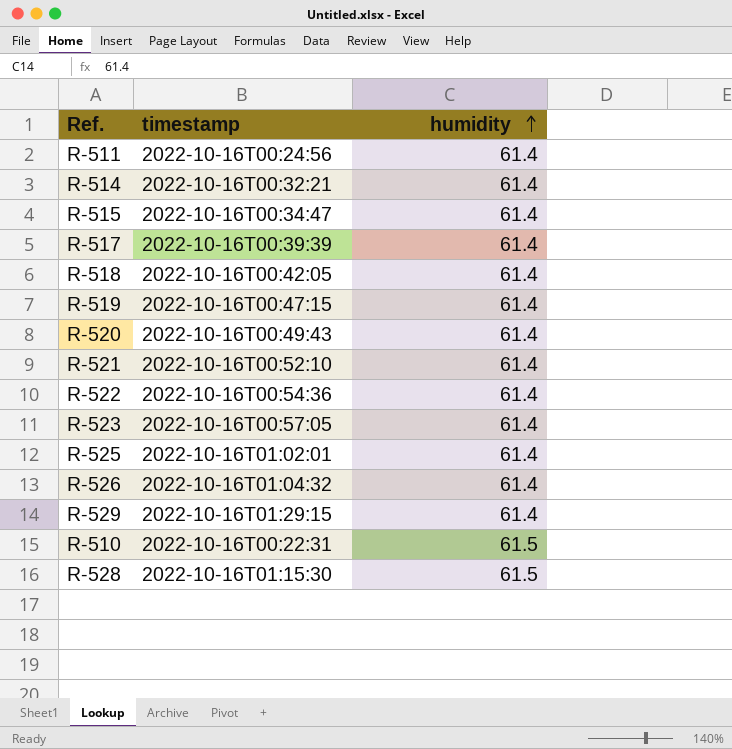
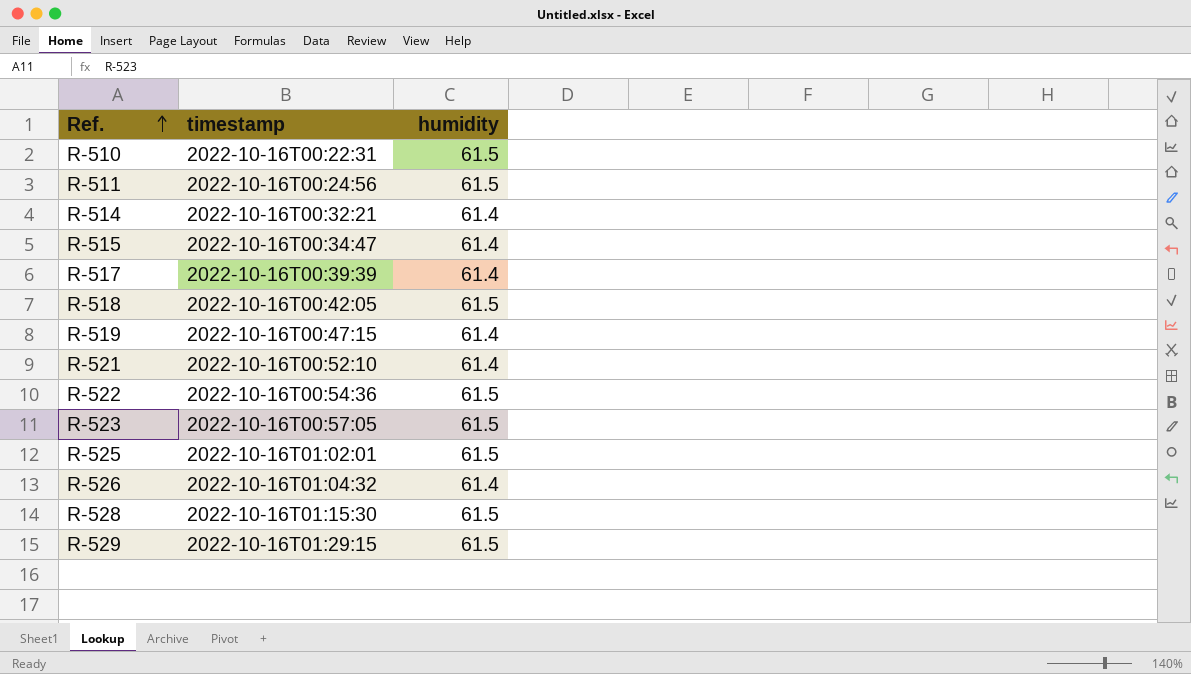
row order: humidity ascending -> Ref. ascending
row R-520: 2022-10-16T00:49:43 | 61.4 -> none
R-511 | humidity: 61.4 -> 61.5
R-518 | humidity: 61.4 -> 61.5
R-522 | humidity: 61.4 -> 61.5
R-523 | humidity: 61.4 -> 61.5
R-525 | humidity: 61.4 -> 61.5
R-529 | humidity: 61.4 -> 61.5

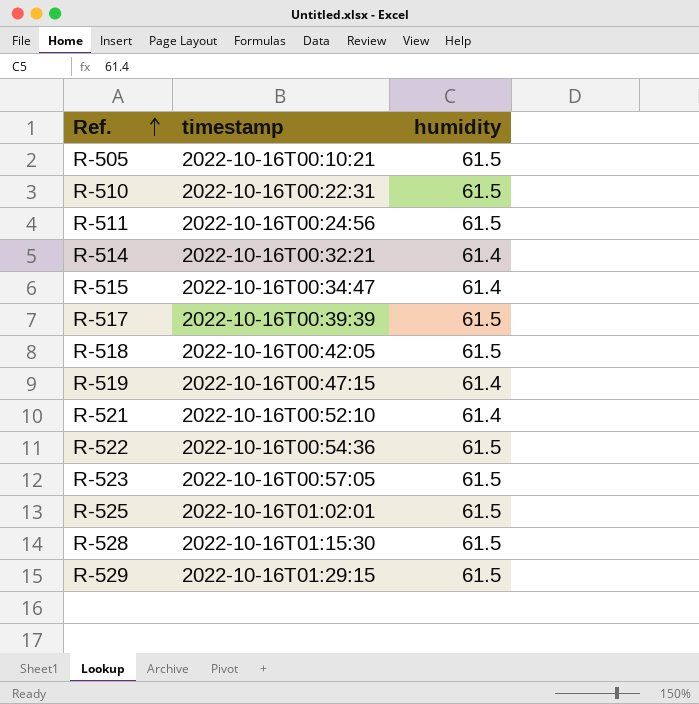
row R-526: 2022-10-16T01:04:32 | 61.4 -> none
row R-505: none -> 2022-10-16T00:10:21 | 61.5
R-517 | humidity: 61.4 -> 61.5

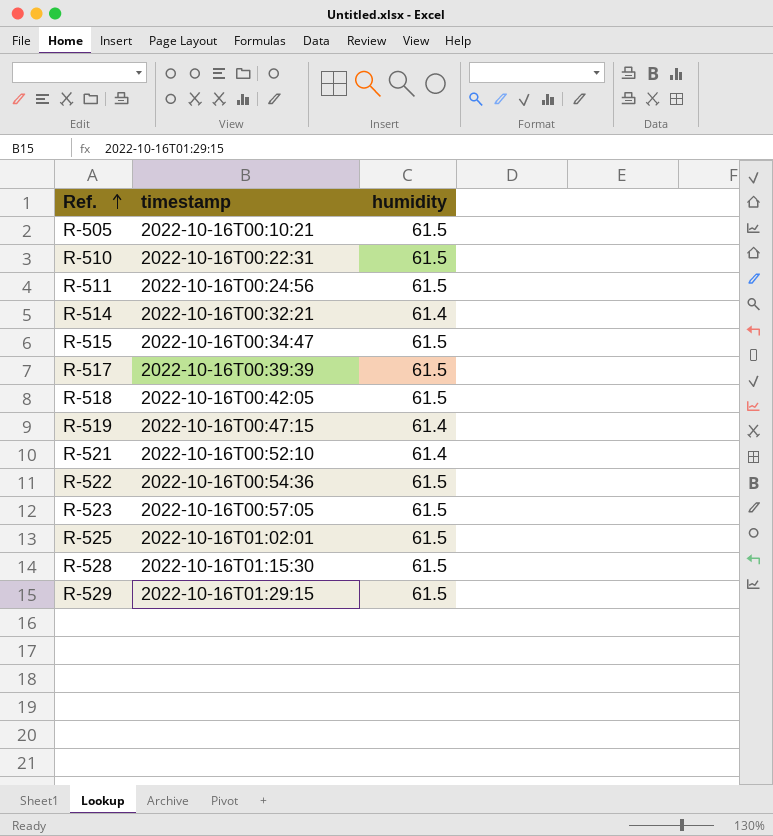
R-515 | humidity: 61.4 -> 61.5

